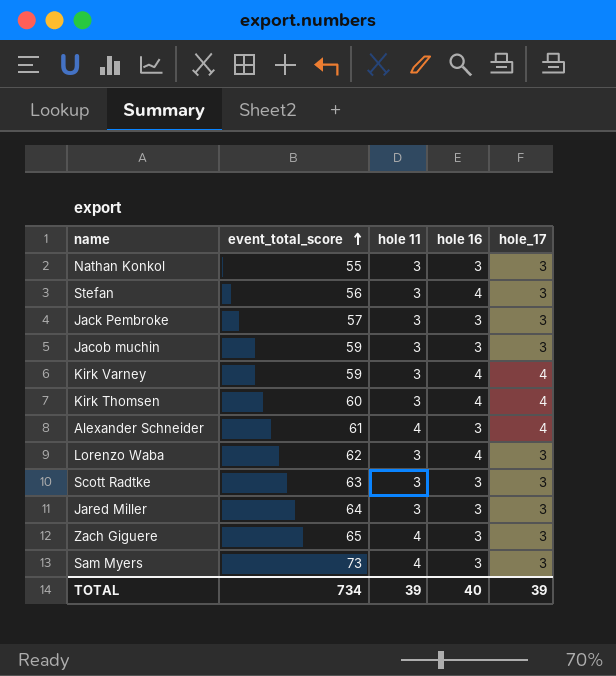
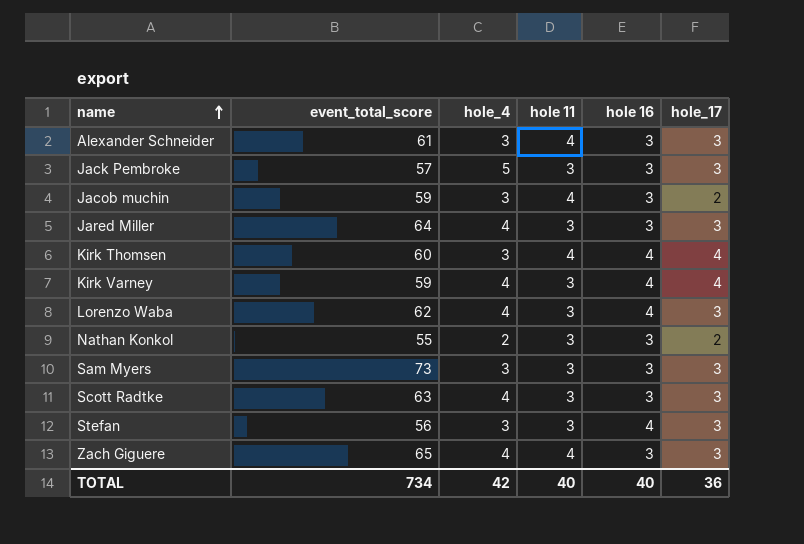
row order: event_total_score ascending -> name ascending
column hole_4 | position: none -> 3
Alexander Schneider | hole_17: 4 -> 3
Jacob muchin | hole 11: 3 -> 4
Jacob muchin | hole_17: 3 -> 2
Kirk Thomsen | hole 11: 3 -> 4
Nathan Konkol | hole_17: 3 -> 2
Sam Myers | hole 11: 4 -> 3
TOTAL | hole 11: 39 -> 40
TOTAL | hole_17: 39 -> 36

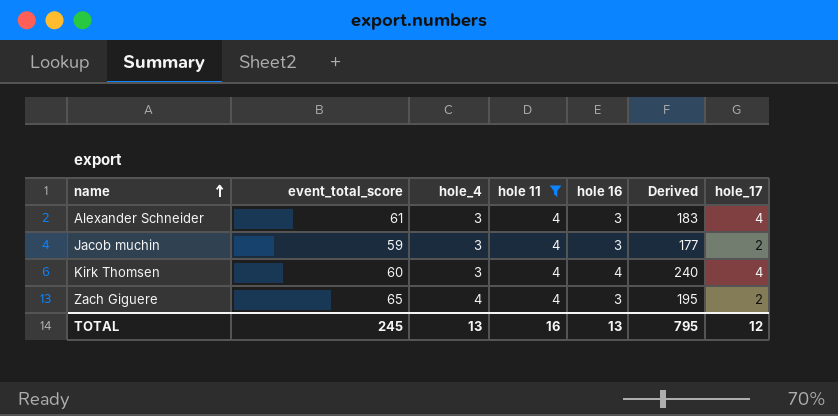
filter: none -> hole 11 = 4
column Derived | formula: none -> [event_total_score] * [hole 16]
Alexander Schneider | hole_17: 3 -> 4
Zach Giguere | hole_17: 3 -> 2
TOTAL | event_total_score: 734 -> 245
TOTAL | hole_4: 42 -> 13
TOTAL | hole 11: 40 -> 16
TOTAL | hole 16: 40 -> 13
TOTAL | hole_17: 36 -> 12

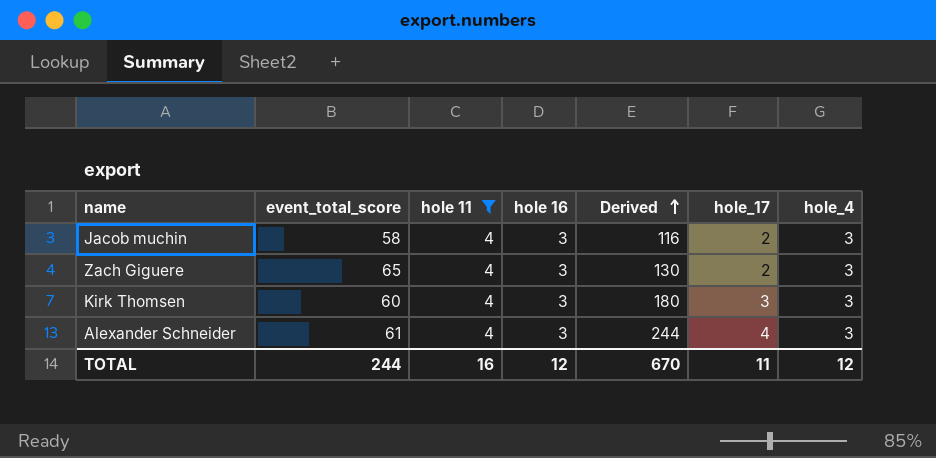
row order: name ascending -> Derived ascending
column Derived | formula: [event_total_score] * [hole 16] -> [event_total_score] * [hole_17]
column hole_4 | position: 3 -> 7
Jacob muchin | event_total_score: 59 -> 58
Zach Giguere | hole_4: 4 -> 3
Kirk Thomsen | hole 16: 4 -> 3
Kirk Thomsen | hole_17: 4 -> 3
TOTAL | event_total_score: 245 -> 244
TOTAL | hole 16: 13 -> 12
TOTAL | Derived: 795 -> 670
TOTAL | hole_17: 12 -> 11
TOTAL | hole_4: 13 -> 12

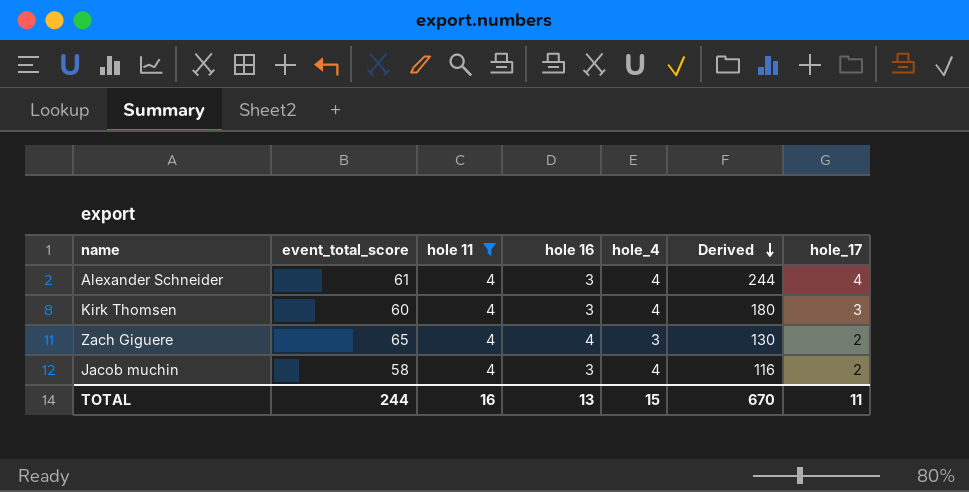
row order: Derived ascending -> Derived descending
column hole_4 | position: 7 -> 5
Alexander Schneider | hole_4: 3 -> 4
Kirk Thomsen | hole_4: 3 -> 4
Zach Giguere | hole 16: 3 -> 4
Jacob muchin | hole_4: 3 -> 4
TOTAL | hole 16: 12 -> 13
TOTAL | hole_4: 12 -> 15

